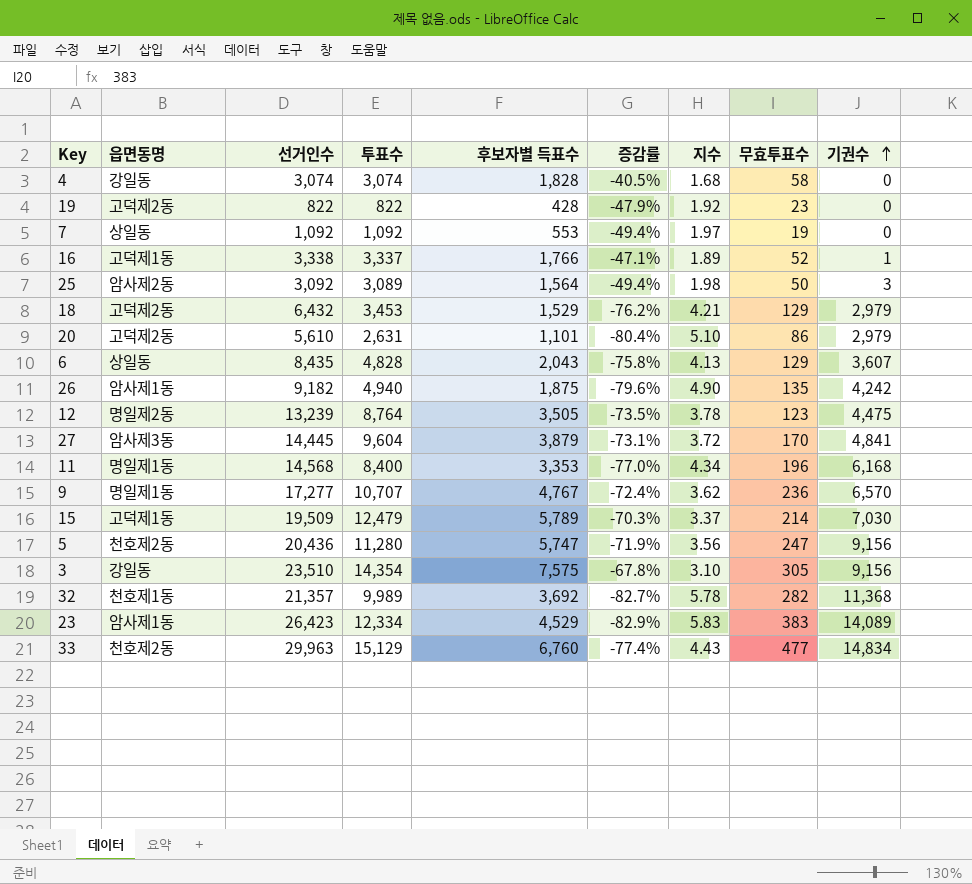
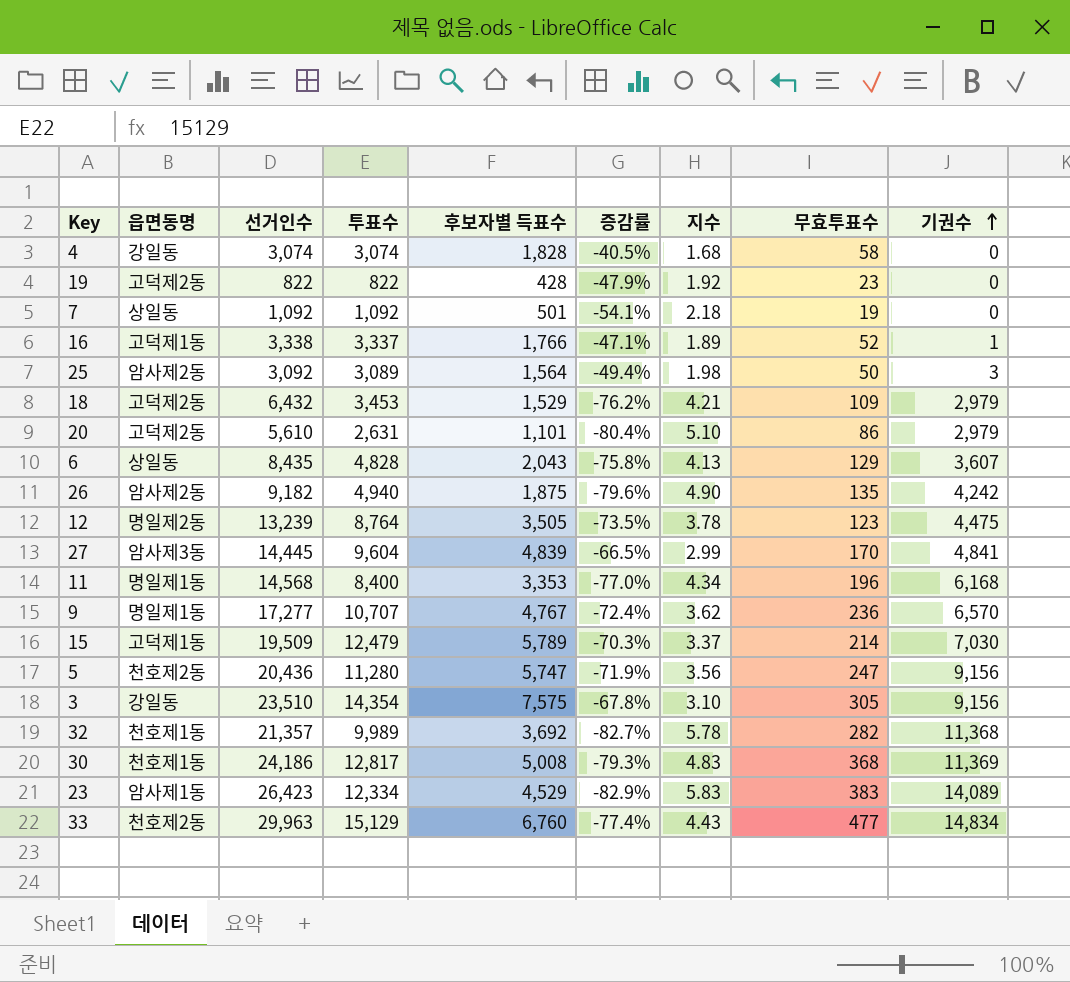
7 | 후보자별 득표수: 553 -> 501
7 | 증감률: -49.4% -> -54.1%
7 | 지수: 1.97 -> 2.18
18 | 무효투표수: 129 -> 109
26 | 읍면동명: 암사제1동 -> 암사제2동
27 | 후보자별 득표수: 3,879 -> 4,839
27 | 증감률: -73.1% -> -66.5%
27 | 지수: 3.72 -> 2.99
row 30: none -> 천호제1동 | 24,186 | 12,817 | 5,008 | -79.3% | 4.83 | 368 | 11,369

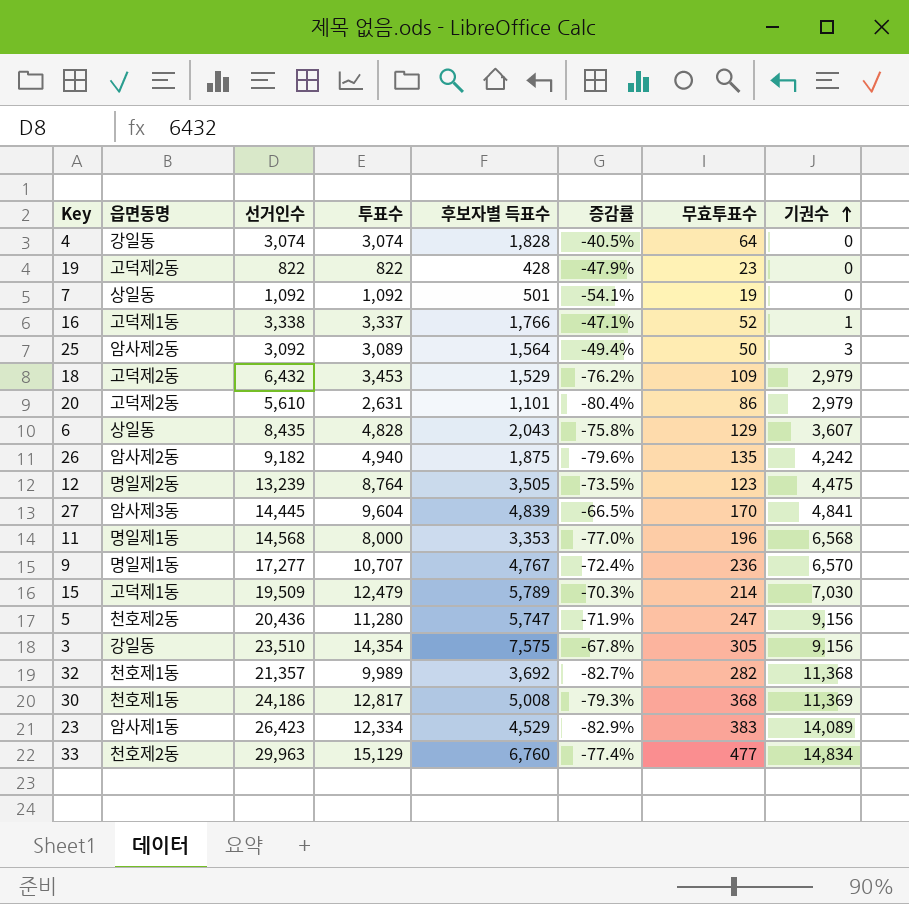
column 지수 | formula: [선거인수] / [후보자별 득표수] -> none
4 | 무효투표수: 58 -> 64
11 | 투표수: 8,400 -> 8,000
11 | 기권수: 6,168 -> 6,568

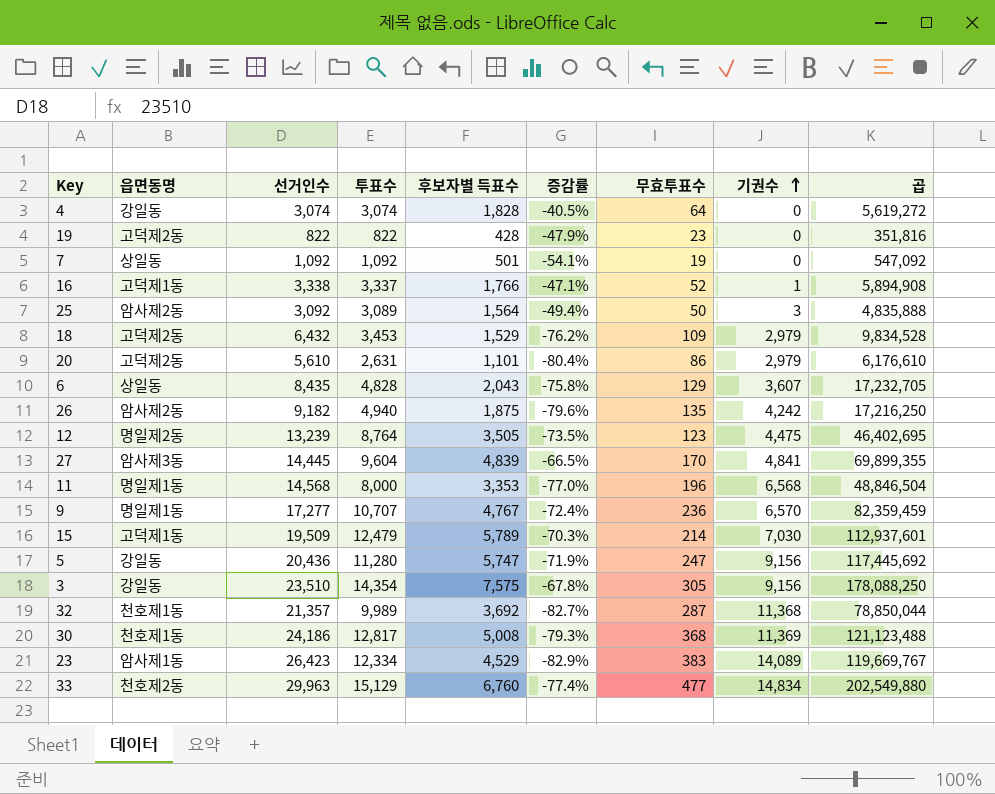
column 곱 | formula: none -> [선거인수] * [후보자별 득표수]
5 | 읍면동명: 천호제2동 -> 강일동
32 | 무효투표수: 282 -> 287

